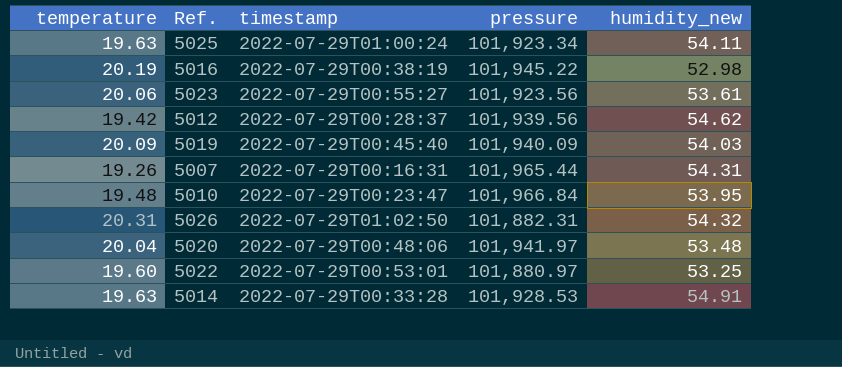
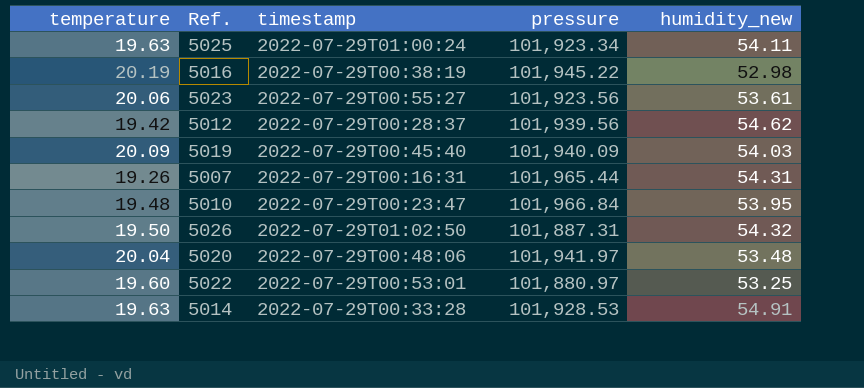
5026 | temperature: 20.31 -> 19.50
5026 | pressure: 101,882.31 -> 101,887.31

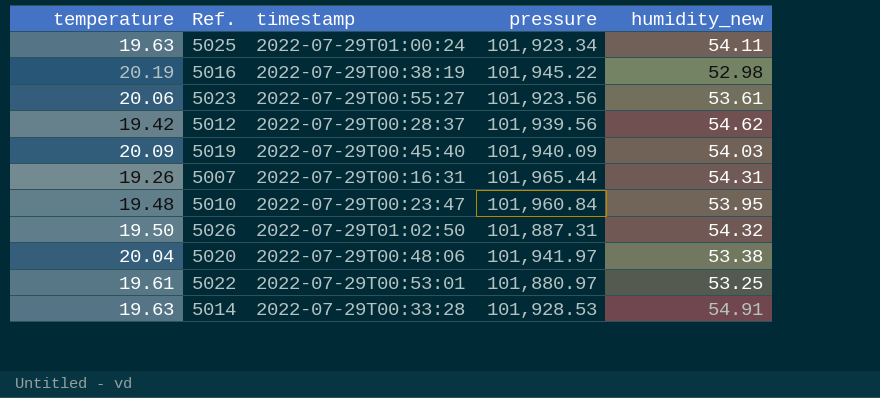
5010 | pressure: 101,966.84 -> 101,960.84
5020 | humidity_new: 53.48 -> 53.38
5022 | temperature: 19.60 -> 19.61

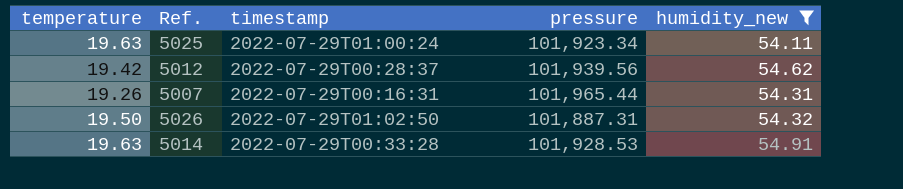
filter: none -> humidity_new >= 54.11

